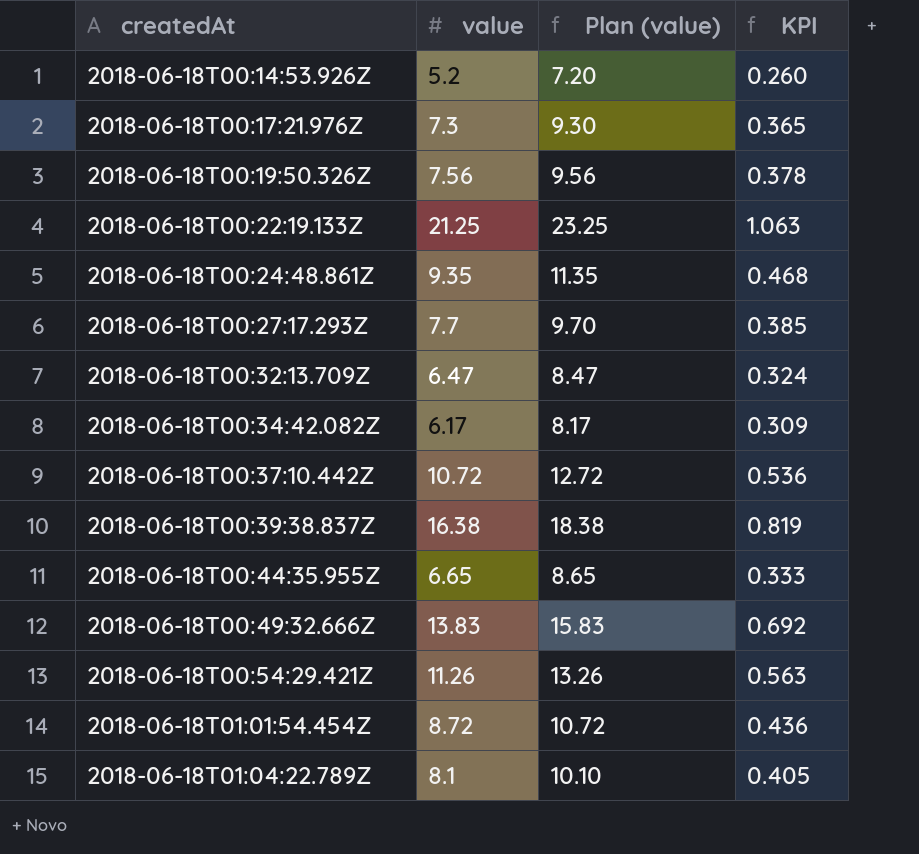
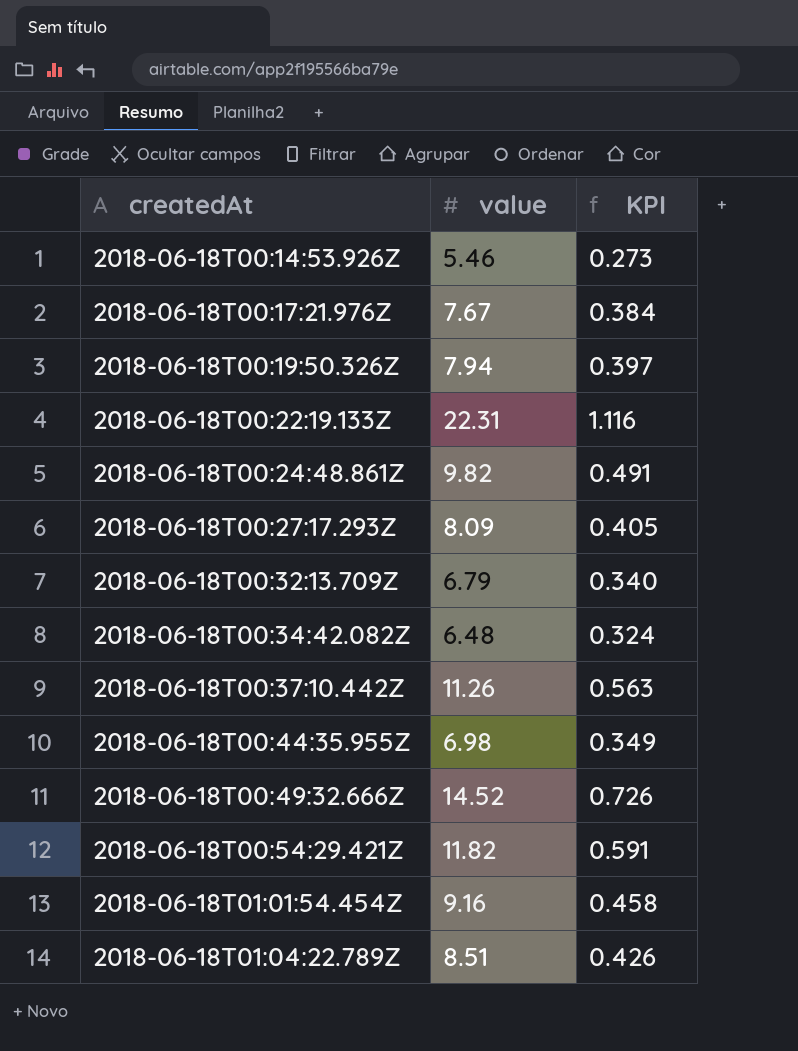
column Plan (value) | formula: [value] + 2 -> none
row 2018-06-18T00:39:38.837Z: 16.38 | 18.38 | 0.819 -> none
2018-06-18T00:14:53.926Z | value: 5.2 -> 5.46
2018-06-18T00:14:53.926Z | KPI: 0.260 -> 0.273
2018-06-18T00:17:21.976Z | value: 7.3 -> 7.67
2018-06-18T00:17:21.976Z | KPI: 0.365 -> 0.384
2018-06-18T00:19:50.326Z | value: 7.56 -> 7.94
2018-06-18T00:19:50.326Z | KPI: 0.378 -> 0.397
2018-06-18T00:22:19.133Z | value: 21.25 -> 22.31
2018-06-18T00:22:19.133Z | KPI: 1.063 -> 1.116
2018-06-18T00:24:48.861Z | value: 9.35 -> 9.82
2018-06-18T00:24:48.861Z | KPI: 0.468 -> 0.491
2018-06-18T00:27:17.293Z | value: 7.7 -> 8.09
2018-06-18T00:27:17.293Z | KPI: 0.385 -> 0.405
2018-06-18T00:32:13.709Z | value: 6.47 -> 6.79
2018-06-18T00:32:13.709Z | KPI: 0.324 -> 0.340
2018-06-18T00:34:42.082Z | value: 6.17 -> 6.48
2018-06-18T00:34:42.082Z | KPI: 0.309 -> 0.324
2018-06-18T00:37:10.442Z | value: 10.72 -> 11.26
2018-06-18T00:37:10.442Z | KPI: 0.536 -> 0.563
2018-06-18T00:44:35.955Z | value: 6.65 -> 6.98
2018-06-18T00:44:35.955Z | KPI: 0.333 -> 0.349
2018-06-18T00:49:32.666Z | value: 13.83 -> 14.52
2018-06-18T00:49:32.666Z | KPI: 0.692 -> 0.726
2018-06-18T00:54:29.421Z | value: 11.26 -> 11.82
2018-06-18T00:54:29.421Z | KPI: 0.563 -> 0.591
2018-06-18T01:01:54.454Z | value: 8.72 -> 9.16
2018-06-18T01:01:54.454Z | KPI: 0.436 -> 0.458
2018-06-18T01:04:22.789Z | value: 8.1 -> 8.51
2018-06-18T01:04:22.789Z | KPI: 0.405 -> 0.426

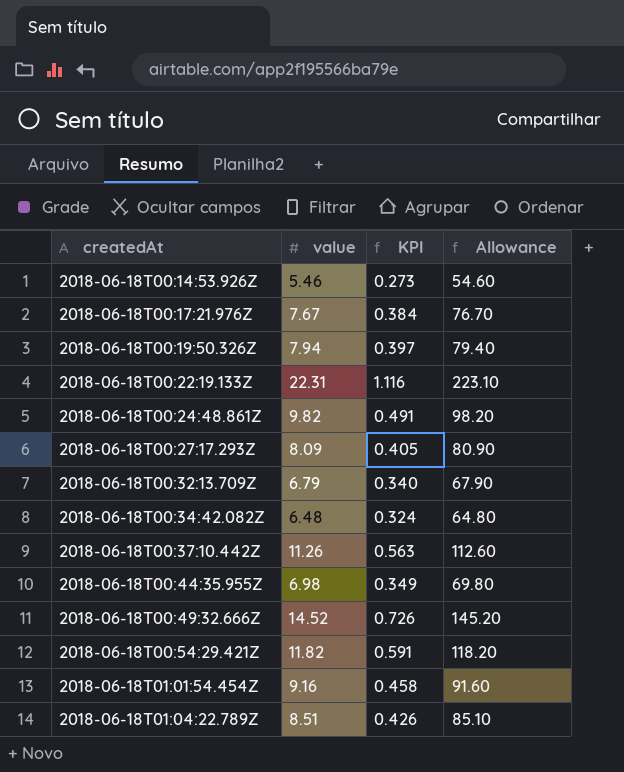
column Allowance | formula: none -> [value] * 10

